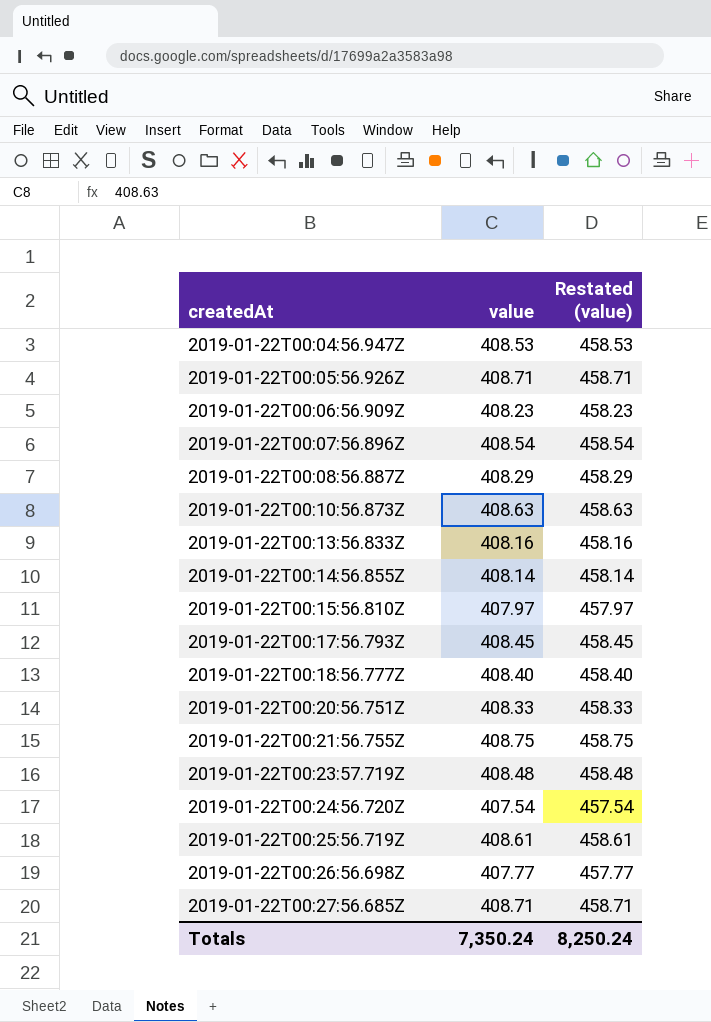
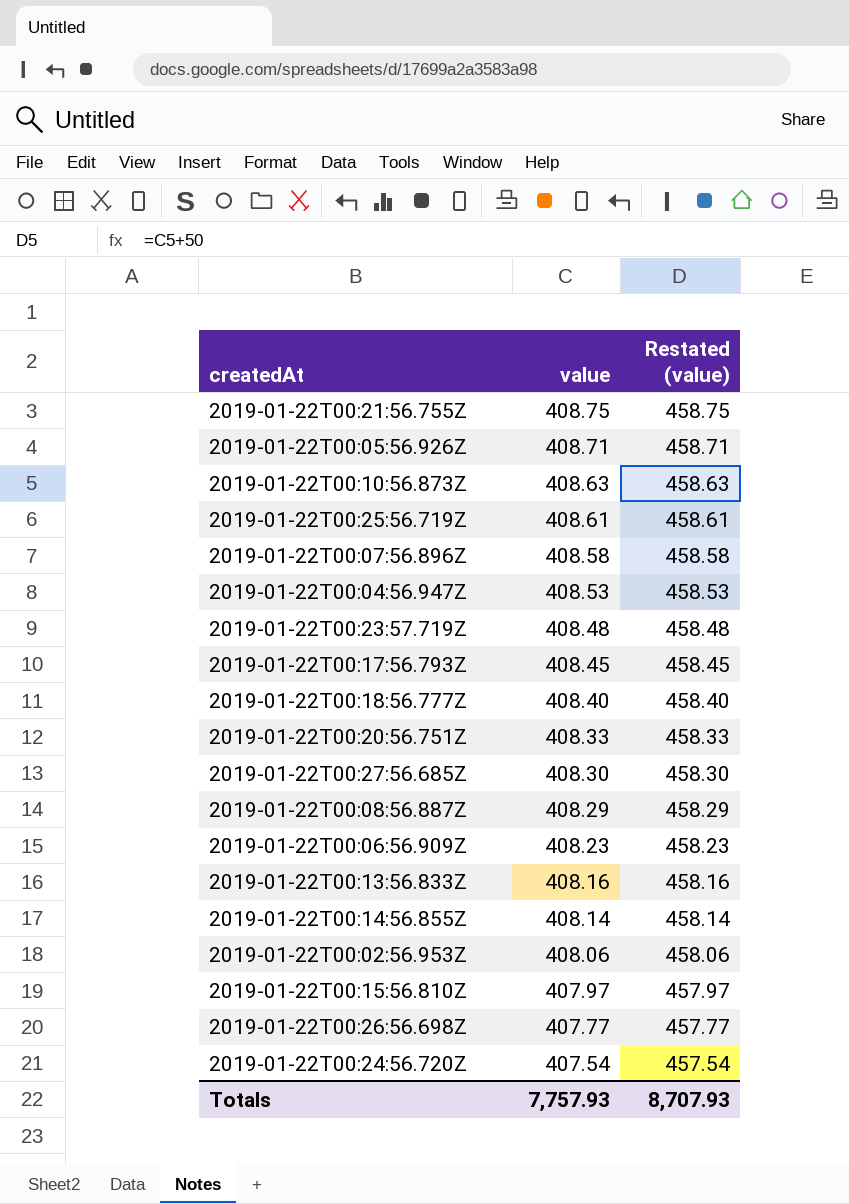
row order: createdAt ascending -> value descending
2019-01-22T00:07:56.896Z | value: 408.54 -> 408.58
2019-01-22T00:07:56.896Z | Restated (value): 458.54 -> 458.58
2019-01-22T00:27:56.685Z | value: 408.71 -> 408.30
2019-01-22T00:27:56.685Z | Restated (value): 458.71 -> 458.30
row 2019-01-22T00:02:56.953Z: none -> 408.06 | 458.06
Totals | value: 7,350.24 -> 7,757.93
Totals | Restated (value): 8,250.24 -> 8,707.93

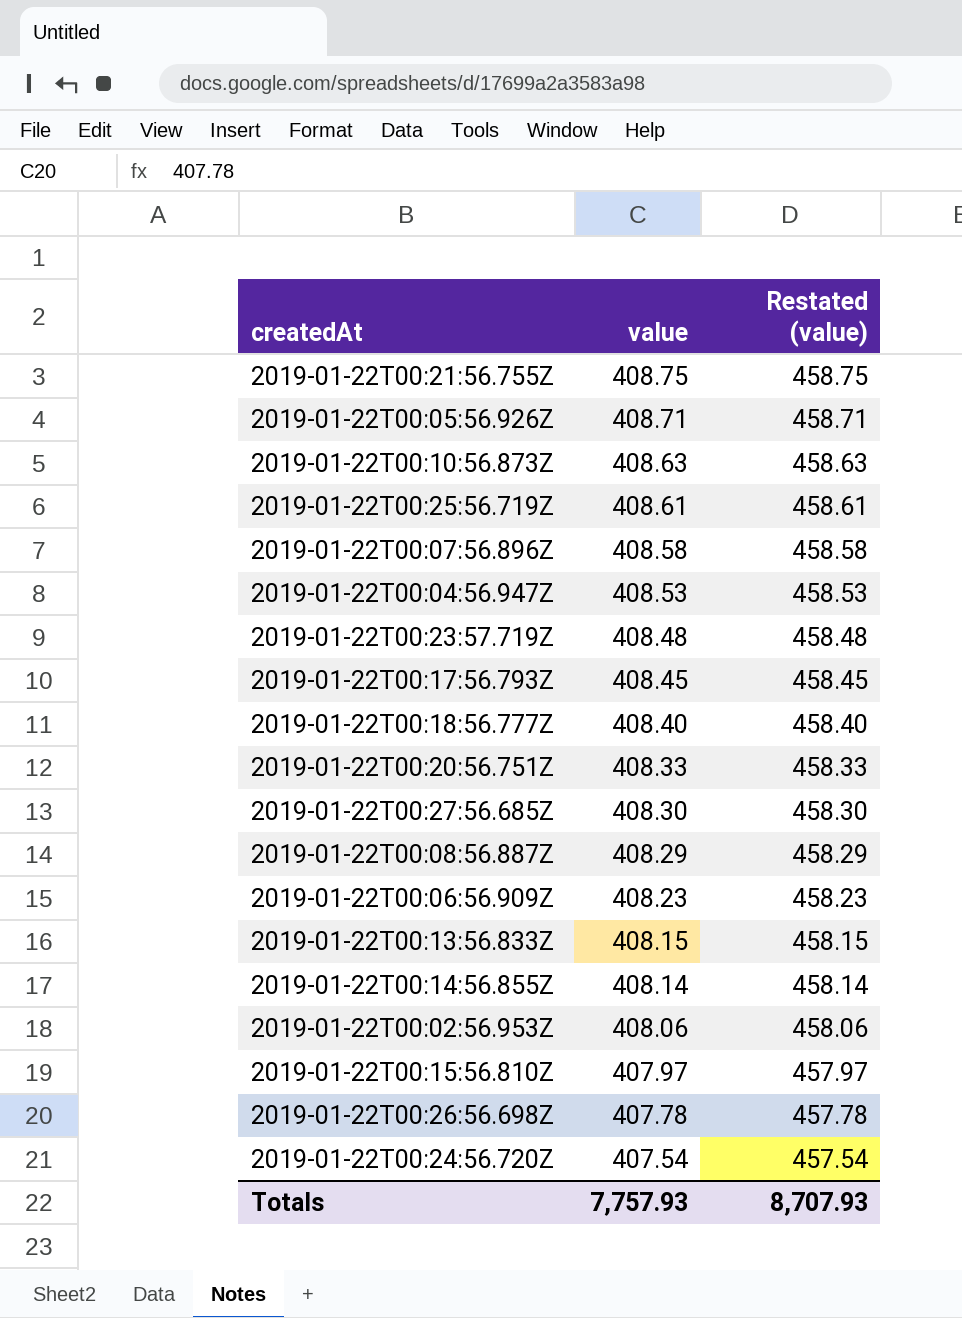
2019-01-22T00:13:56.833Z | value: 408.16 -> 408.15
2019-01-22T00:13:56.833Z | Restated (value): 458.16 -> 458.15
2019-01-22T00:26:56.698Z | value: 407.77 -> 407.78
2019-01-22T00:26:56.698Z | Restated (value): 457.77 -> 457.78

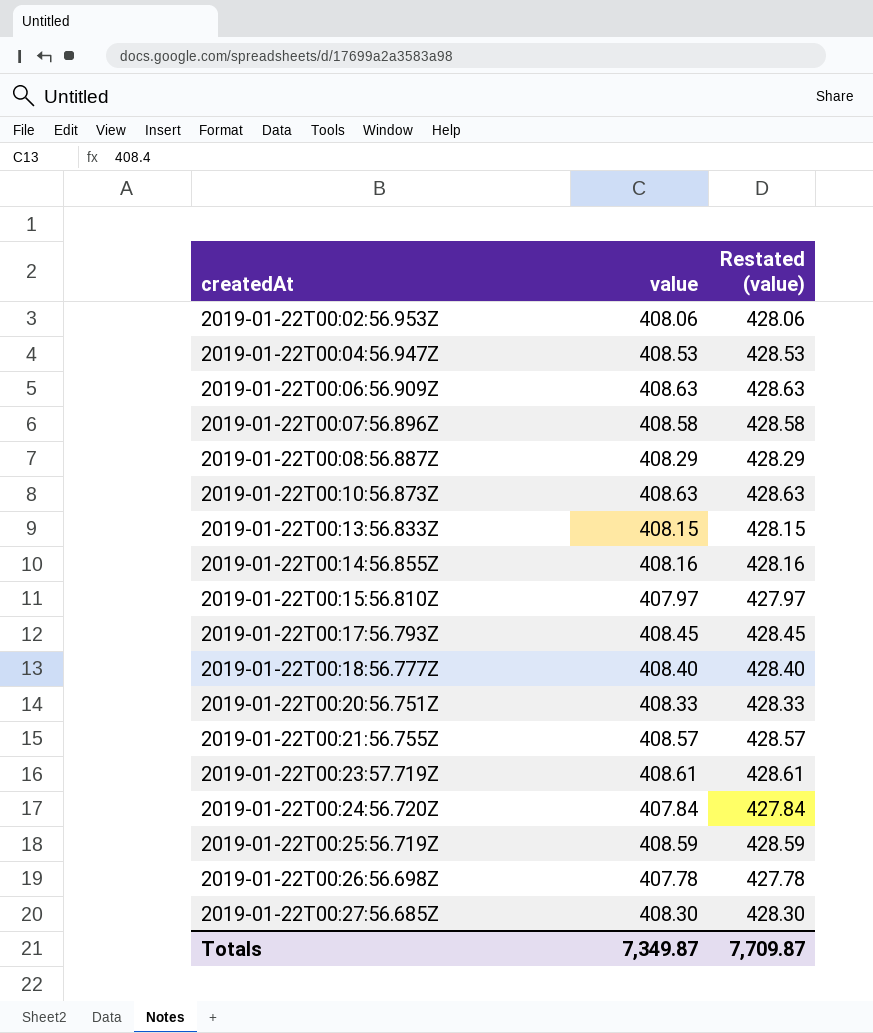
row order: value descending -> createdAt ascending
column Restated (value) | formula: [value] + 50 -> [value] + 20
row 2019-01-22T00:05:56.926Z: 408.71 | 458.71 -> none
2019-01-22T00:06:56.909Z | value: 408.23 -> 408.63
2019-01-22T00:14:56.855Z | value: 408.14 -> 408.16
2019-01-22T00:21:56.755Z | value: 408.75 -> 408.57
2019-01-22T00:23:57.719Z | value: 408.48 -> 408.61
2019-01-22T00:24:56.720Z | value: 407.54 -> 407.84
2019-01-22T00:25:56.719Z | value: 408.61 -> 408.59
Totals | value: 7,757.93 -> 7,349.87
Totals | Restated (value): 8,707.93 -> 7,709.87

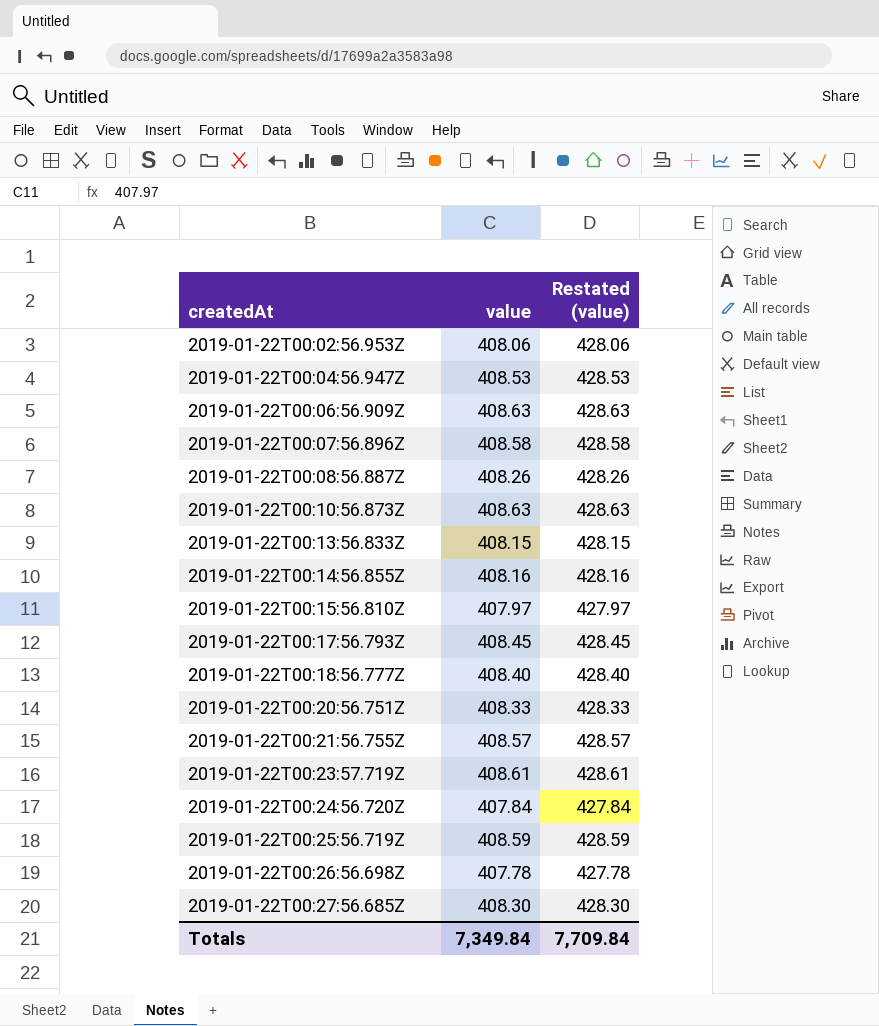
2019-01-22T00:08:56.887Z | value: 408.29 -> 408.26
2019-01-22T00:08:56.887Z | Restated (value): 428.29 -> 428.26
Totals | value: 7,349.87 -> 7,349.84
Totals | Restated (value): 7,709.87 -> 7,709.84

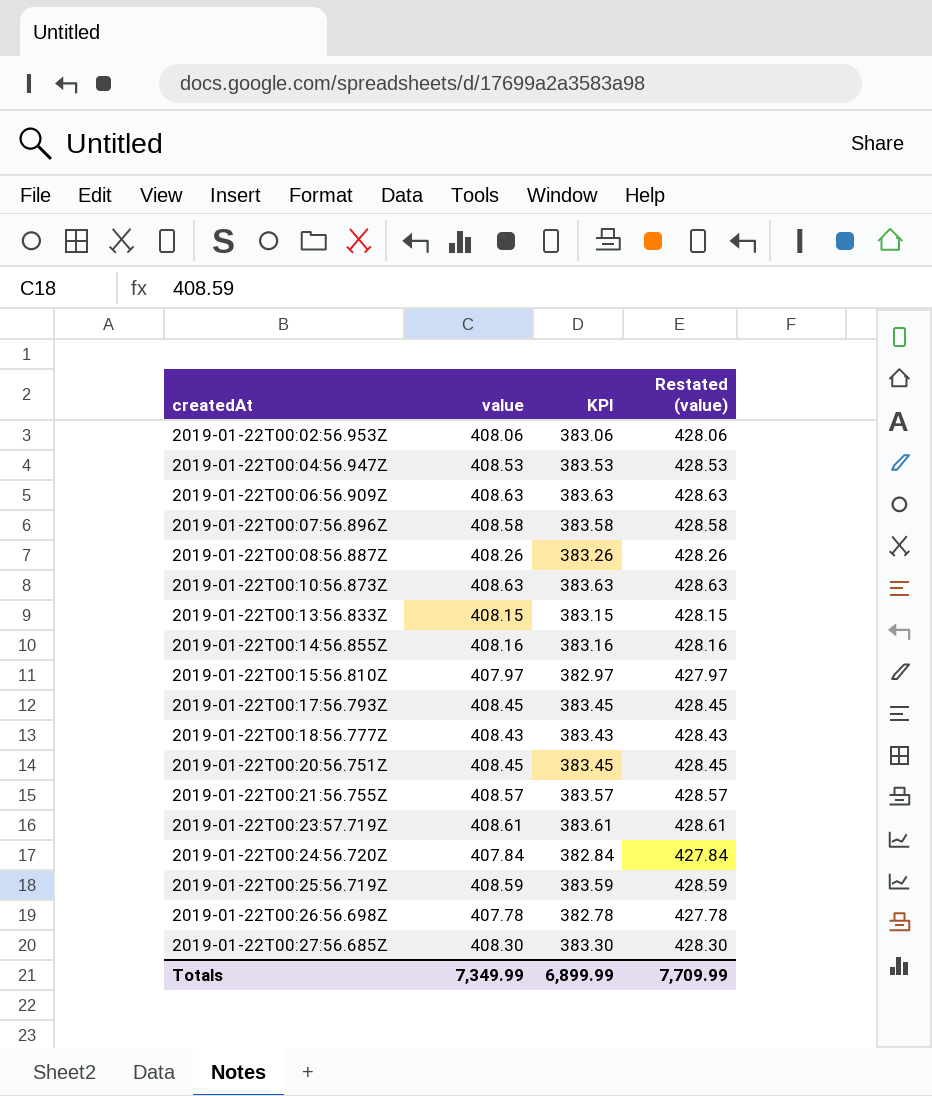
column KPI | formula: none -> [value] - 25
2019-01-22T00:18:56.777Z | value: 408.40 -> 408.43
2019-01-22T00:18:56.777Z | Restated (value): 428.40 -> 428.43
2019-01-22T00:20:56.751Z | value: 408.33 -> 408.45
2019-01-22T00:20:56.751Z | Restated (value): 428.33 -> 428.45
Totals | value: 7,349.84 -> 7,349.99
Totals | Restated (value): 7,709.84 -> 7,709.99

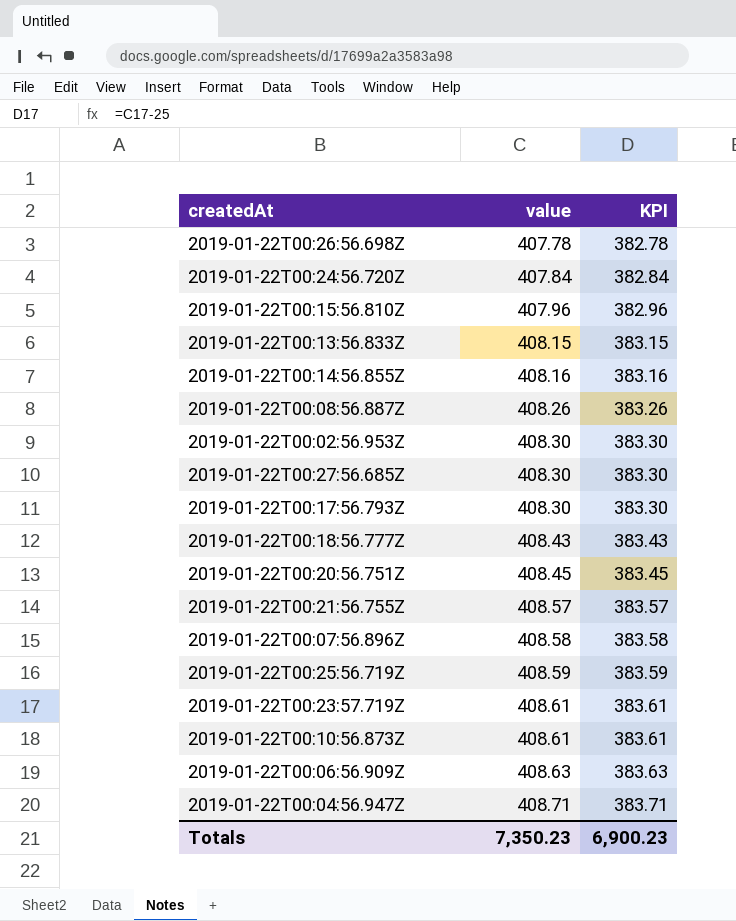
row order: createdAt ascending -> value ascending
column Restated (value) | formula: [value] + 20 -> none
2019-01-22T00:15:56.810Z | value: 407.97 -> 407.96
2019-01-22T00:15:56.810Z | KPI: 382.97 -> 382.96
2019-01-22T00:02:56.953Z | value: 408.06 -> 408.30
2019-01-22T00:02:56.953Z | KPI: 383.06 -> 383.30
2019-01-22T00:17:56.793Z | value: 408.45 -> 408.30
2019-01-22T00:17:56.793Z | KPI: 383.45 -> 383.30
2019-01-22T00:10:56.873Z | value: 408.63 -> 408.61
2019-01-22T00:10:56.873Z | KPI: 383.63 -> 383.61
2019-01-22T00:04:56.947Z | value: 408.53 -> 408.71
2019-01-22T00:04:56.947Z | KPI: 383.53 -> 383.71
Totals | value: 7,349.99 -> 7,350.23
Totals | KPI: 6,899.99 -> 6,900.23

